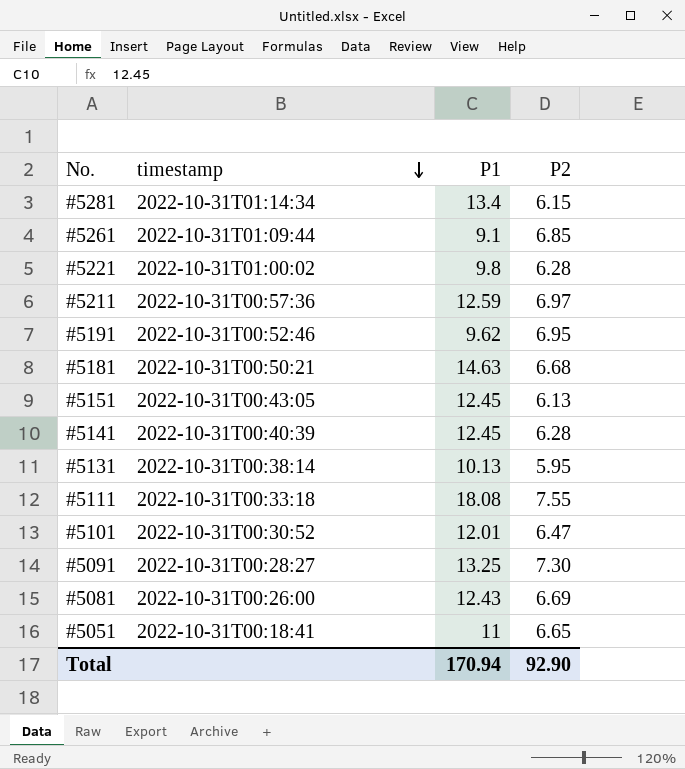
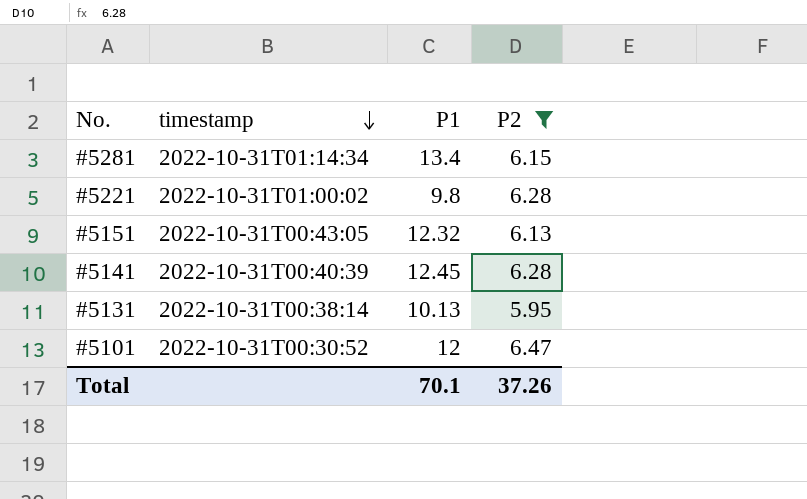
filter: none -> P2 <= 6.47
#5151 | P1: 12.45 -> 12.32
#5101 | P1: 12.01 -> 12
Total | P1: 170.94 -> 70.1
Total | P2: 92.90 -> 37.26

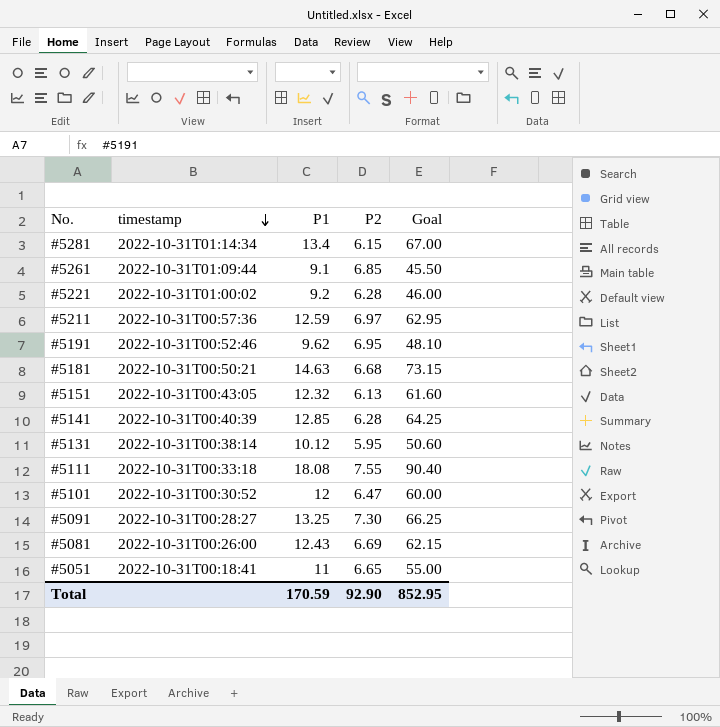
filter: P2 <= 6.47 -> none
column Goal | formula: none -> [P1] * 5
#5221 | P1: 9.8 -> 9.2
#5141 | P1: 12.45 -> 12.85
#5131 | P1: 10.13 -> 10.12
Total | P1: 70.1 -> 170.59
Total | P2: 37.26 -> 92.90

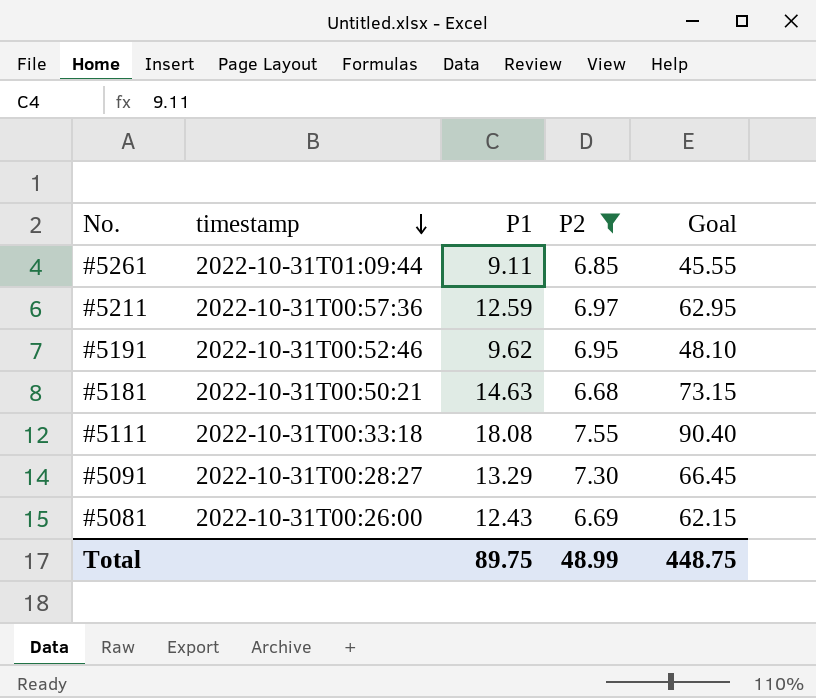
filter: none -> P2 >= 6.68
#5261 | P1: 9.1 -> 9.11
#5261 | Goal: 45.50 -> 45.55
#5091 | P1: 13.25 -> 13.29
#5091 | Goal: 66.25 -> 66.45
Total | P1: 170.59 -> 89.75
Total | P2: 92.90 -> 48.99
Total | Goal: 852.95 -> 448.75

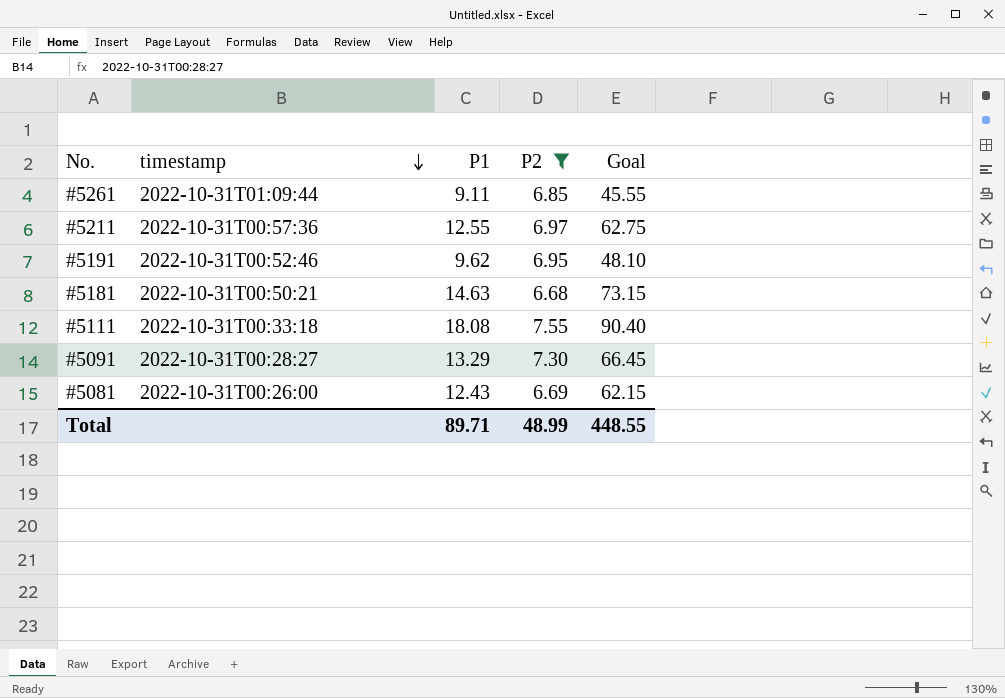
#5211 | P1: 12.59 -> 12.55
#5211 | Goal: 62.95 -> 62.75
Total | P1: 89.75 -> 89.71
Total | Goal: 448.75 -> 448.55

